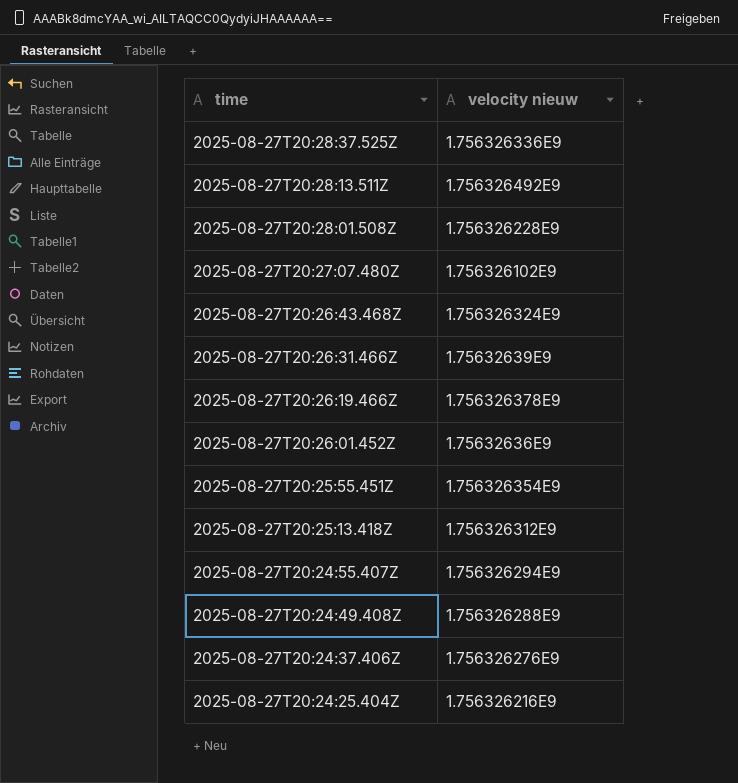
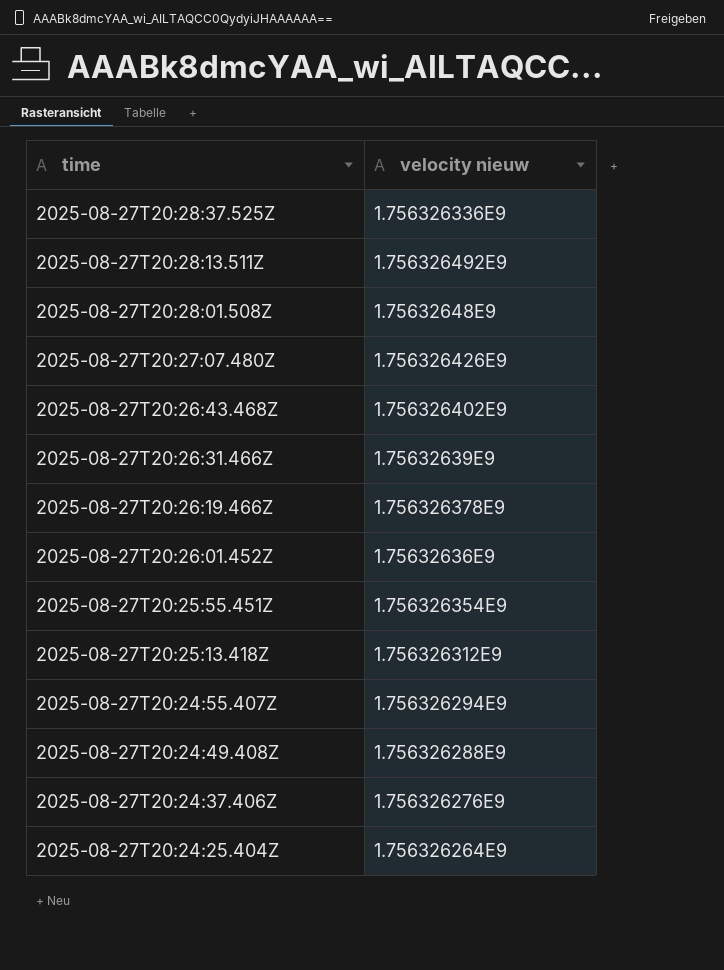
2025-08-27T20:28:01.508Z | velocity nieuw: 1.756326228E9 -> 1.75632648E9
2025-08-27T20:27:07.480Z | velocity nieuw: 1.756326102E9 -> 1.756326426E9
2025-08-27T20:26:43.468Z | velocity nieuw: 1.756326324E9 -> 1.756326402E9
2025-08-27T20:24:25.404Z | velocity nieuw: 1.756326216E9 -> 1.756326264E9

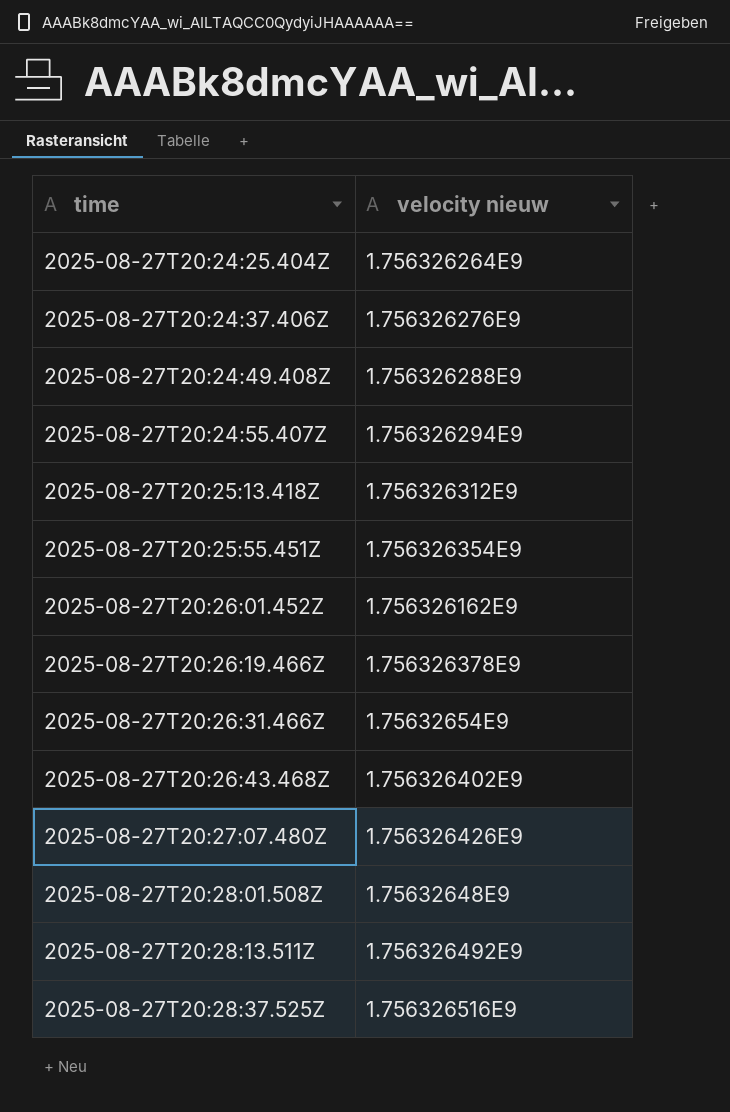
row order: time descending -> time ascending
2025-08-27T20:26:01.452Z | velocity nieuw: 1.75632636E9 -> 1.756326162E9
2025-08-27T20:26:31.466Z | velocity nieuw: 1.75632639E9 -> 1.75632654E9
2025-08-27T20:28:37.525Z | velocity nieuw: 1.756326336E9 -> 1.756326516E9

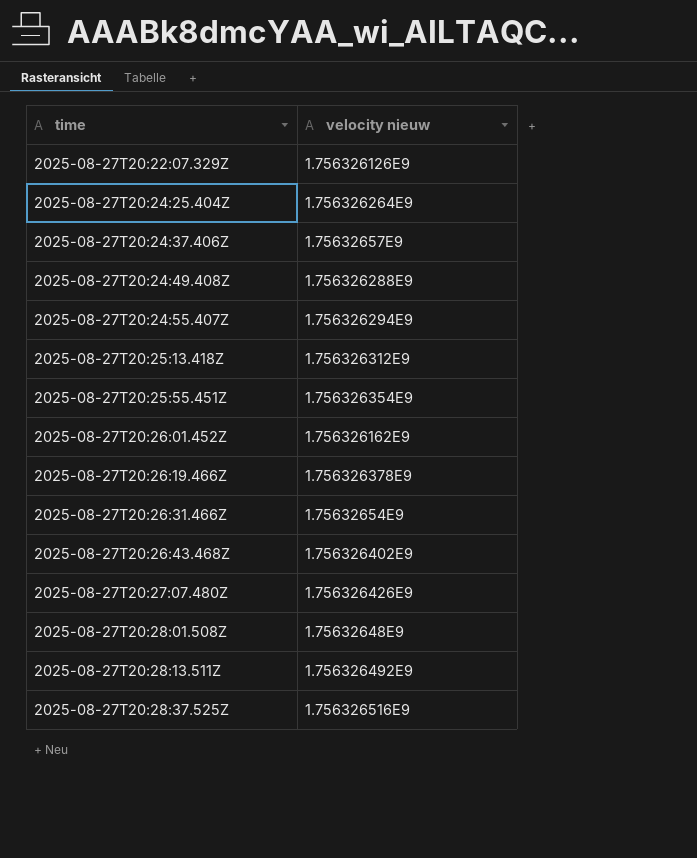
row 2025-08-27T20:22:07.329Z: none -> 1.756326126E9
2025-08-27T20:24:37.406Z | velocity nieuw: 1.756326276E9 -> 1.75632657E9

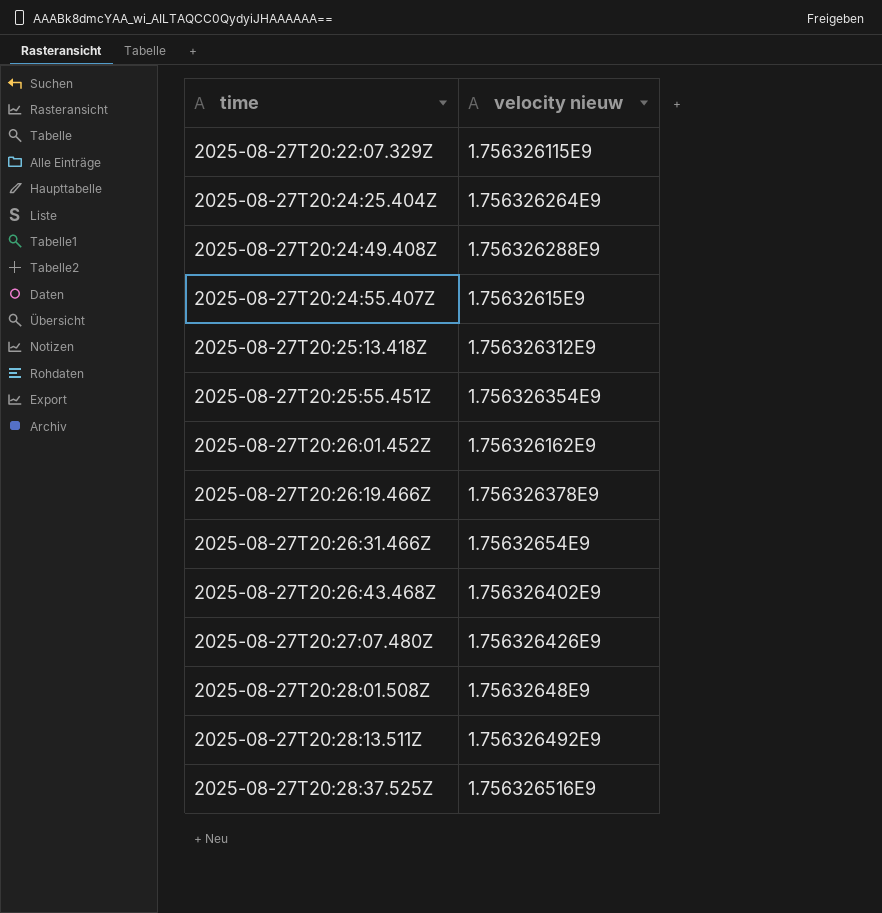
row 2025-08-27T20:24:37.406Z: 1.75632657E9 -> none
2025-08-27T20:22:07.329Z | velocity nieuw: 1.756326126E9 -> 1.756326115E9
2025-08-27T20:24:55.407Z | velocity nieuw: 1.756326294E9 -> 1.75632615E9

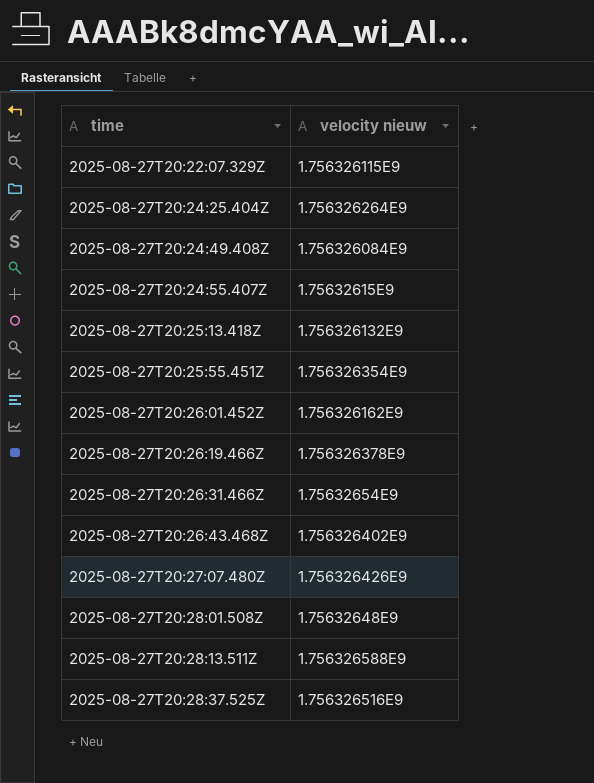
2025-08-27T20:24:49.408Z | velocity nieuw: 1.756326288E9 -> 1.756326084E9
2025-08-27T20:25:13.418Z | velocity nieuw: 1.756326312E9 -> 1.756326132E9
2025-08-27T20:28:13.511Z | velocity nieuw: 1.756326492E9 -> 1.756326588E9

